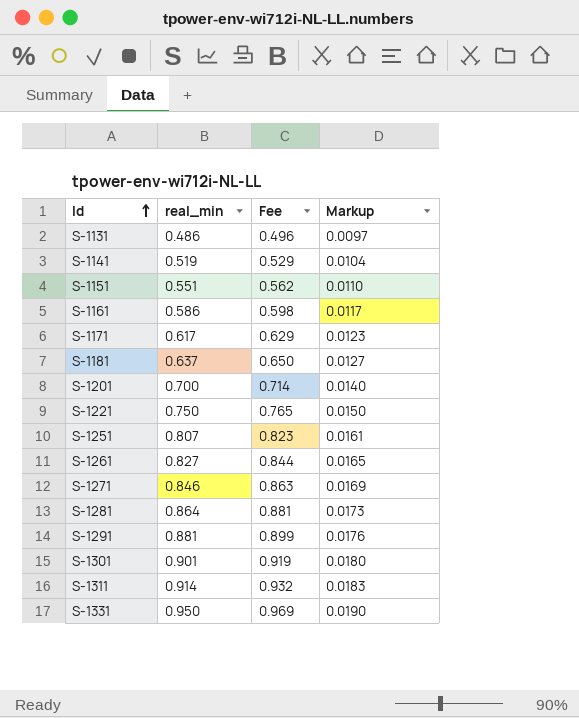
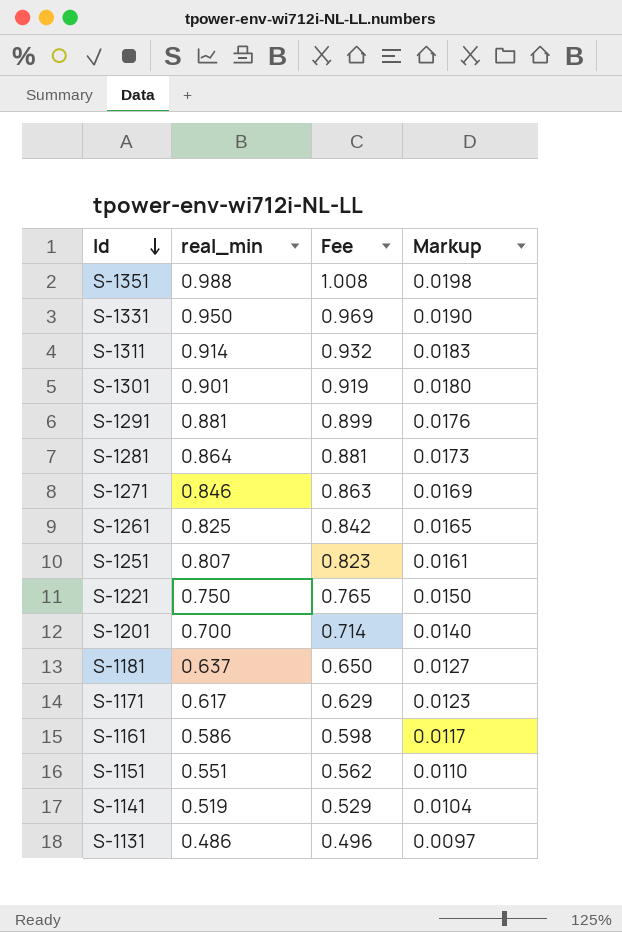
row order: Id ascending -> Id descending
row S-1351: none -> 0.988 | 1.008 | 0.0198
S-1261 | real_min: 0.827 -> 0.825
S-1261 | Fee: 0.844 -> 0.842

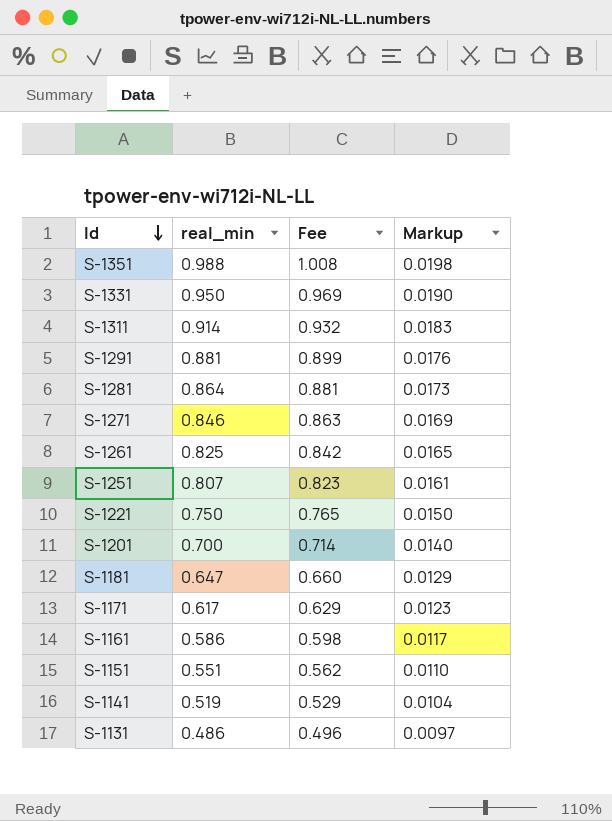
row S-1301: 0.901 | 0.919 | 0.0180 -> none
S-1181 | real_min: 0.637 -> 0.647
S-1181 | Fee: 0.650 -> 0.660
S-1181 | Markup: 0.0127 -> 0.0129

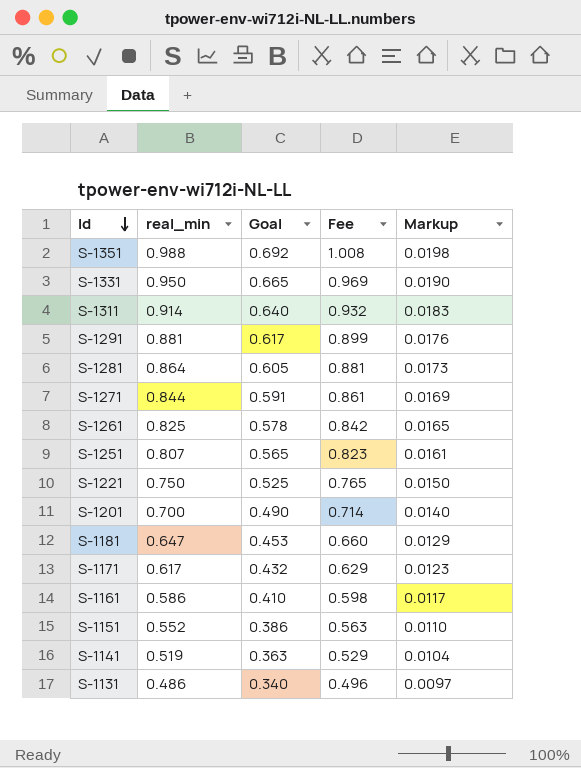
column Goal | formula: none -> [real_min] * 0.7
S-1271 | real_min: 0.846 -> 0.844
S-1271 | Fee: 0.863 -> 0.861
S-1151 | real_min: 0.551 -> 0.552
S-1151 | Fee: 0.562 -> 0.563

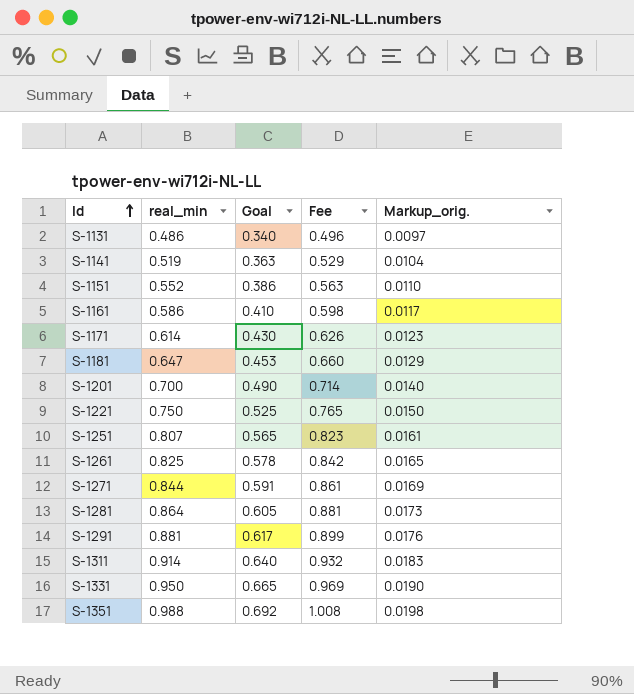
row order: Id descending -> Id ascending
column name: Markup -> Markup_orig.
S-1171 | real_min: 0.617 -> 0.614
S-1171 | Goal: 0.432 -> 0.430
S-1171 | Fee: 0.629 -> 0.626

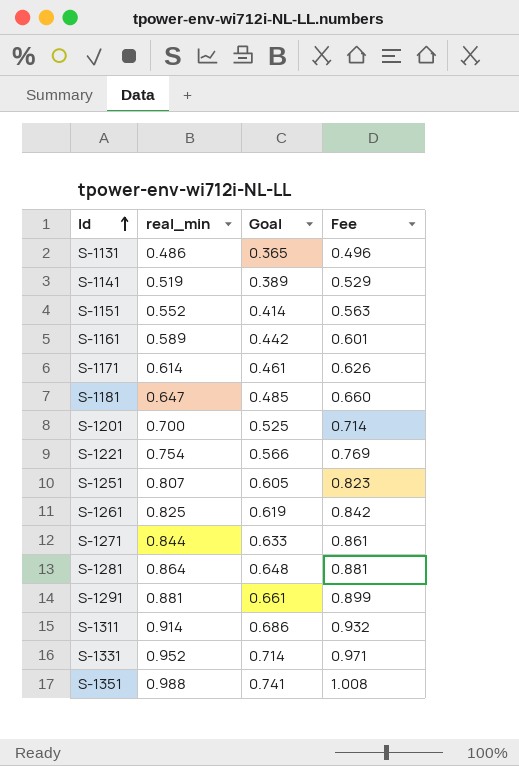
column Markup_orig. | formula: [real_min] * 0.02 -> none
column Goal | formula: [real_min] * 0.7 -> [real_min] * 0.75
S-1161 | real_min: 0.586 -> 0.589
S-1161 | Fee: 0.598 -> 0.601
S-1221 | real_min: 0.750 -> 0.754
S-1221 | Fee: 0.765 -> 0.769
S-1331 | real_min: 0.950 -> 0.952
S-1331 | Fee: 0.969 -> 0.971

